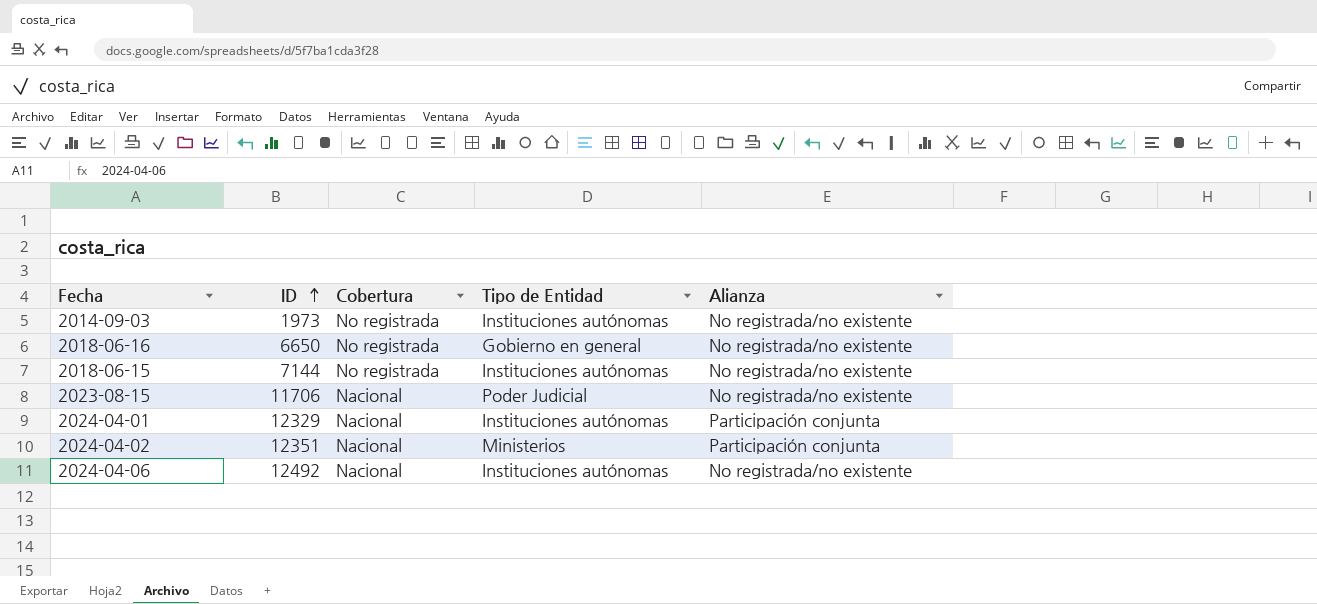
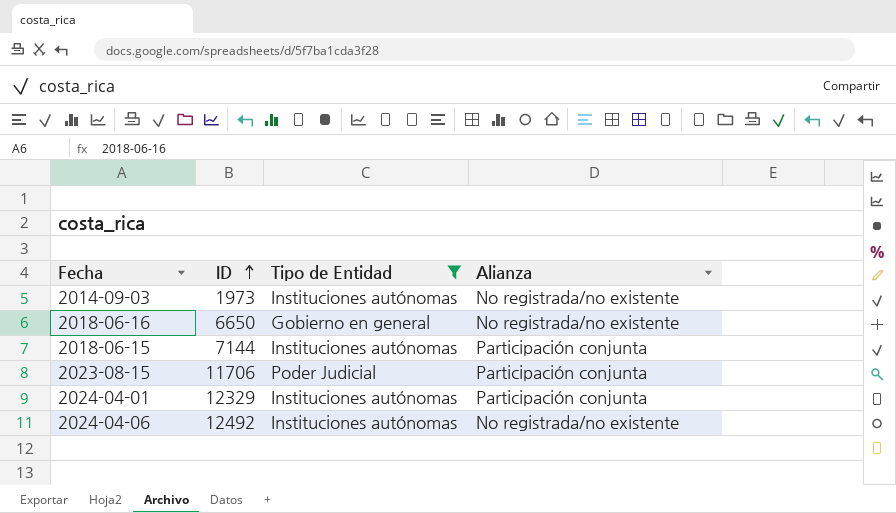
filter: none -> Tipo de Entidad != Ministerios
column Cobertura | position: 3 -> none
2018-06-15 | Alianza: No registrada/no existente -> Participación conjunta
2023-08-15 | Alianza: No registrada/no existente -> Participación conjunta

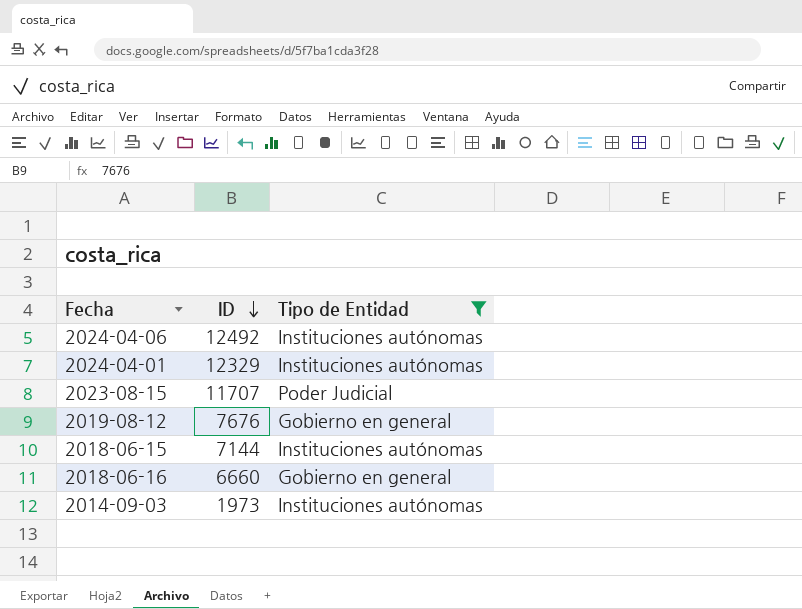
row order: ID ascending -> ID descending
column Alianza | position: 4 -> none
2023-08-15 | ID: 11706 -> 11707
row 2019-08-12: none -> 7676 | Gobierno en general
2018-06-16 | ID: 6650 -> 6660

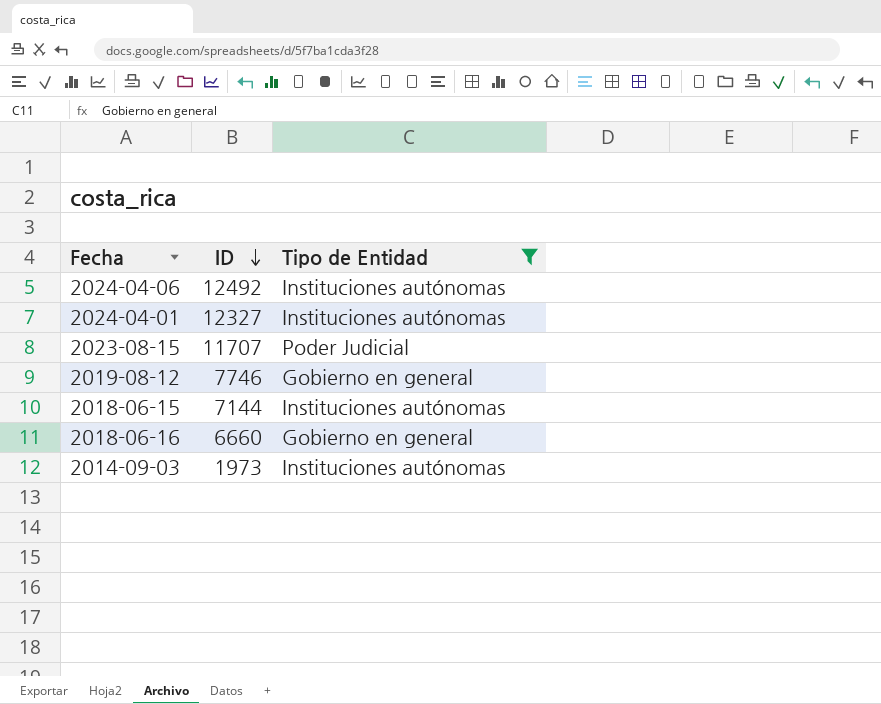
2024-04-01 | ID: 12329 -> 12327
2019-08-12 | ID: 7676 -> 7746

